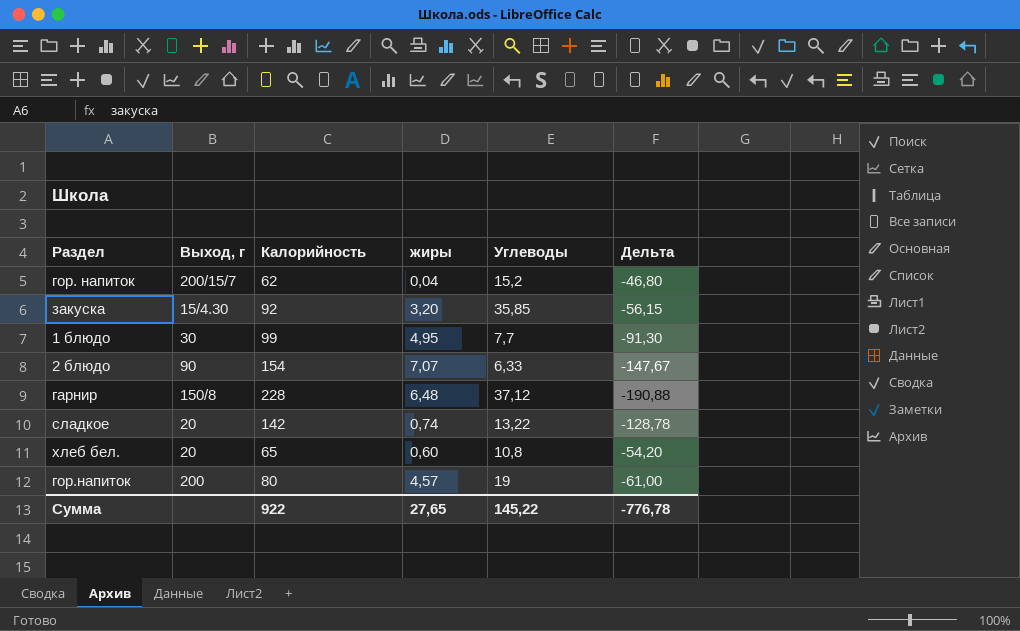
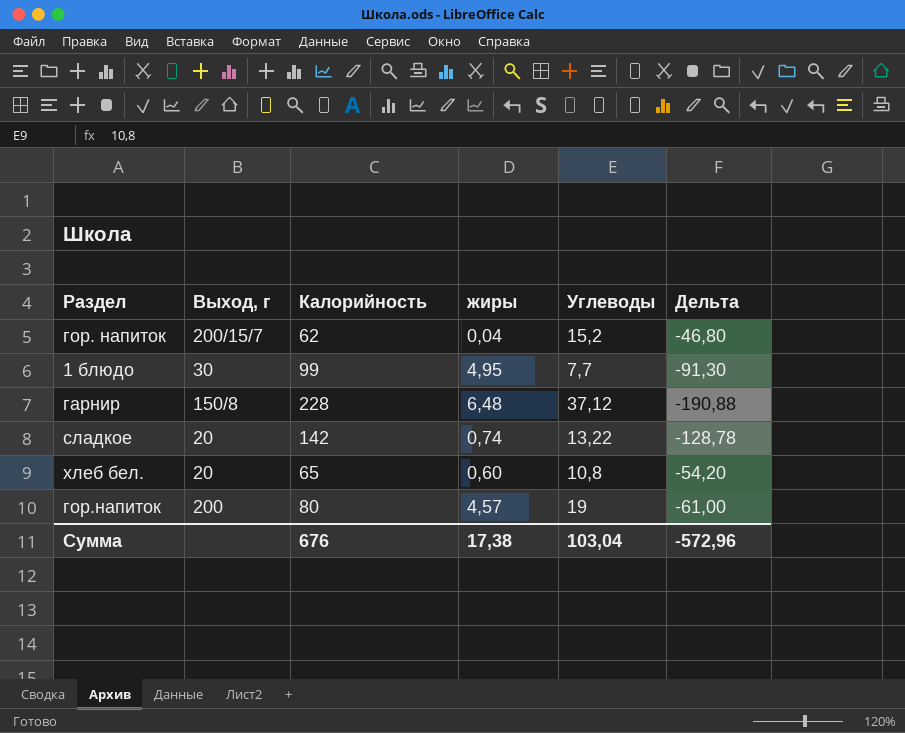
row закуска: 15/4.30 | 92 | 3,20 | 35,85 | -56,15 -> none
row 2 блюдо: 90 | 154 | 7,07 | 6,33 | -147,67 -> none
Сумма | Калорийность: 922 -> 676
Сумма | жиры: 27,65 -> 17,38
Сумма | Углеводы: 145,22 -> 103,04
Сумма | Дельта: -776,78 -> -572,96

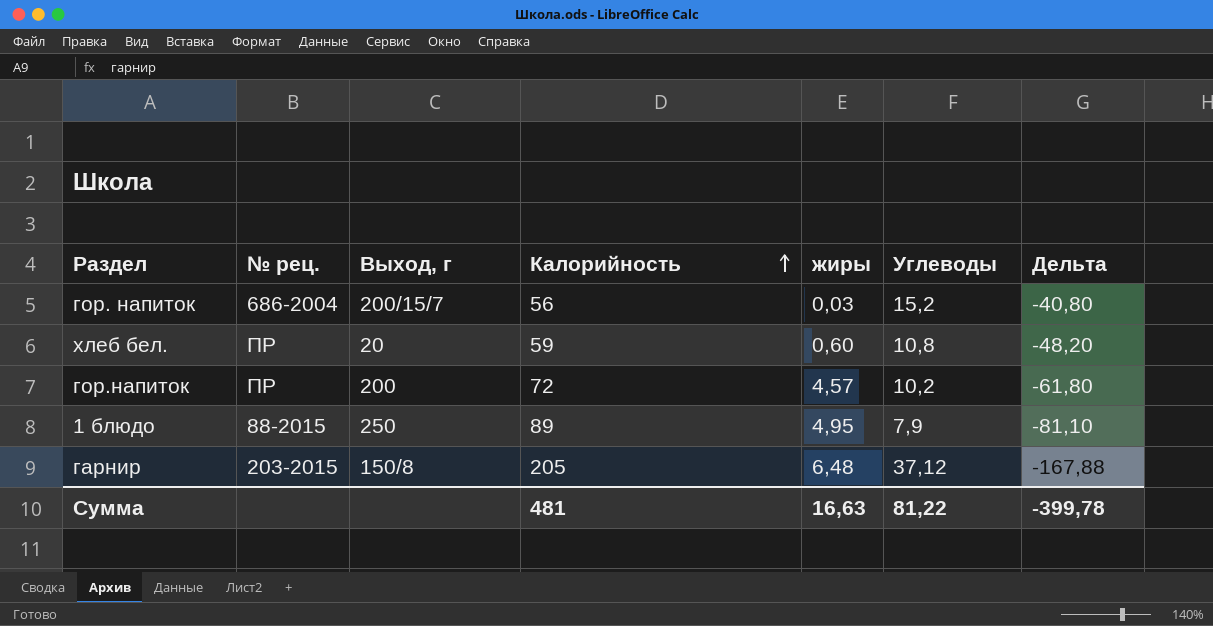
row order: none -> Калорийность ascending
column № рец. | position: none -> 2
row сладкое: 20 | 142 | 0,74 | 13,22 | -128,78 -> none
гор. напиток | Калорийность: 62 -> 56
гор. напиток | жиры: 0,04 -> 0,03
гор. напиток | Дельта: -46,80 -> -40,80
хлеб бел. | Калорийность: 65 -> 59
хлеб бел. | Дельта: -54,20 -> -48,20
гор.напиток | Калорийность: 80 -> 72
гор.напиток | Углеводы: 19 -> 10,2
гор.напиток | Дельта: -61,00 -> -61,80
1 блюдо | Выход, г: 30 -> 250
1 блюдо | Калорийность: 99 -> 89
1 блюдо | Углеводы: 7,7 -> 7,9
1 блюдо | Дельта: -91,30 -> -81,10
гарнир | Калорийность: 228 -> 205
гарнир | Дельта: -190,88 -> -167,88
Сумма | Калорийность: 676 -> 481
Сумма | жиры: 17,38 -> 16,63
Сумма | Углеводы: 103,04 -> 81,22
Сумма | Дельта: -572,96 -> -399,78

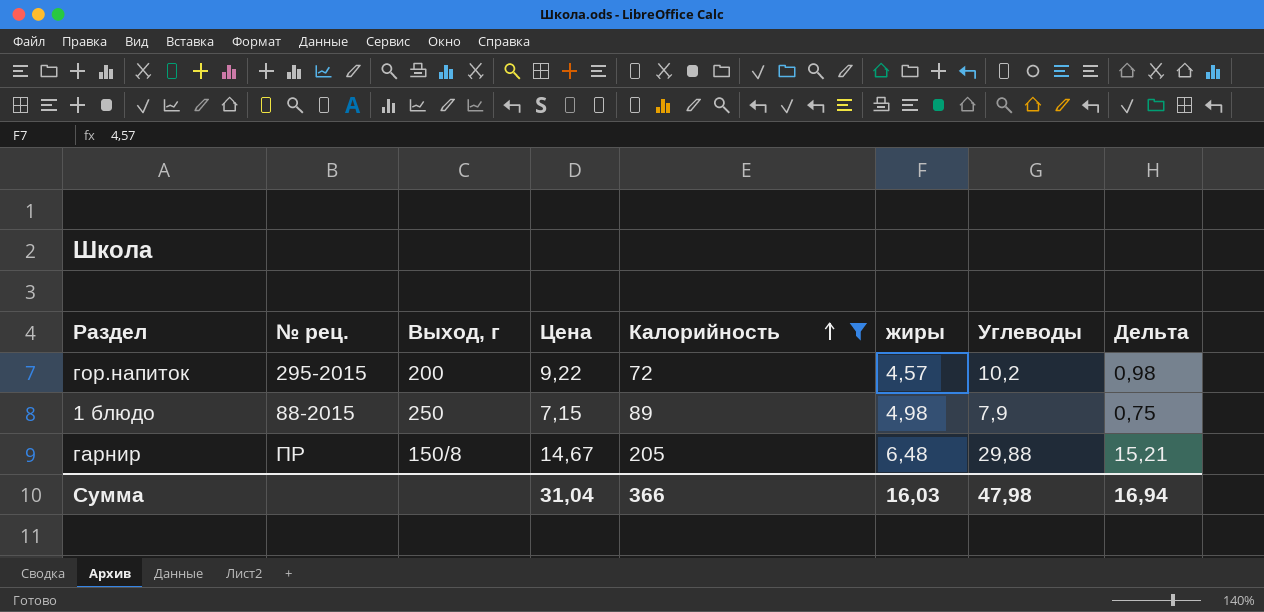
filter: none -> Калорийность >= 72
column Цена | position: none -> 4
column Дельта | formula: [Углеводы] - [Калорийность] -> [Углеводы] - [Цена]
гор.напиток | № рец.: ПР -> 295-2015
1 блюдо | жиры: 4,95 -> 4,98
гарнир | № рец.: 203-2015 -> ПР
гарнир | Углеводы: 37,12 -> 29,88
Сумма | Калорийность: 481 -> 366
Сумма | жиры: 16,63 -> 16,03
Сумма | Углеводы: 81,22 -> 47,98
Сумма | Дельта: -399,78 -> 16,94

